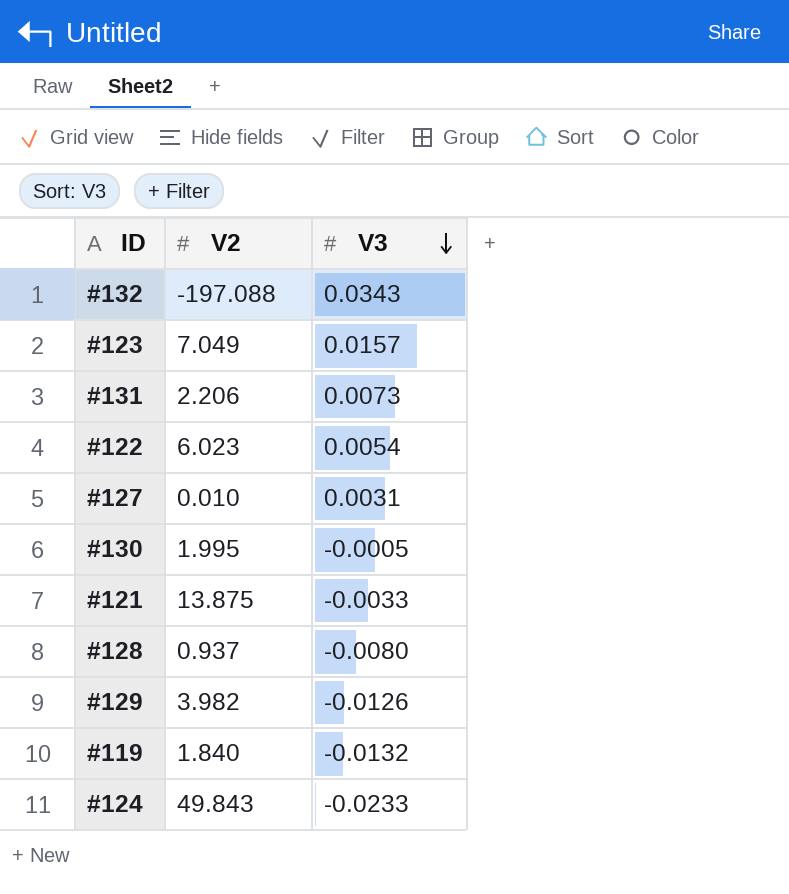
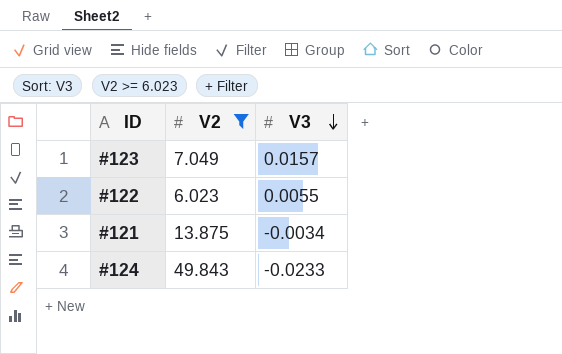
filter: none -> V2 >= 6.023
#122 | V3: 0.0054 -> 0.0055
#121 | V3: -0.0033 -> -0.0034

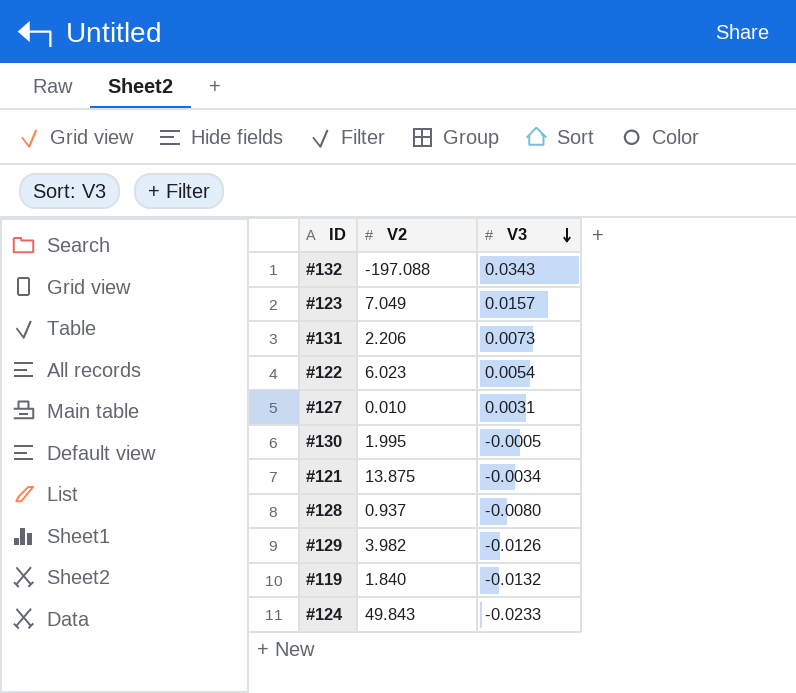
filter: V2 >= 6.023 -> none
#122 | V3: 0.0055 -> 0.0054

